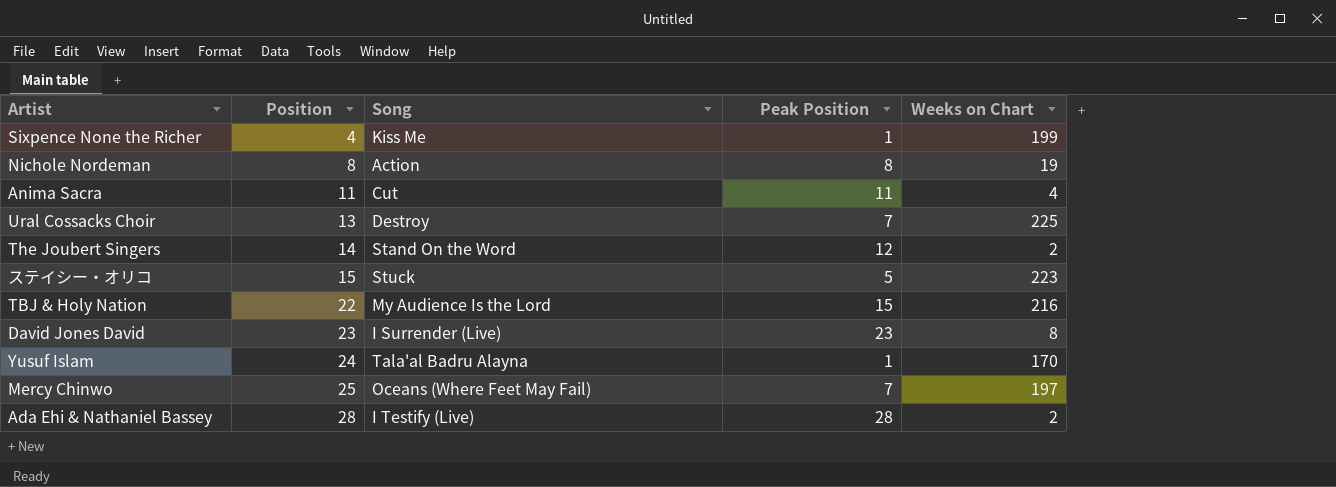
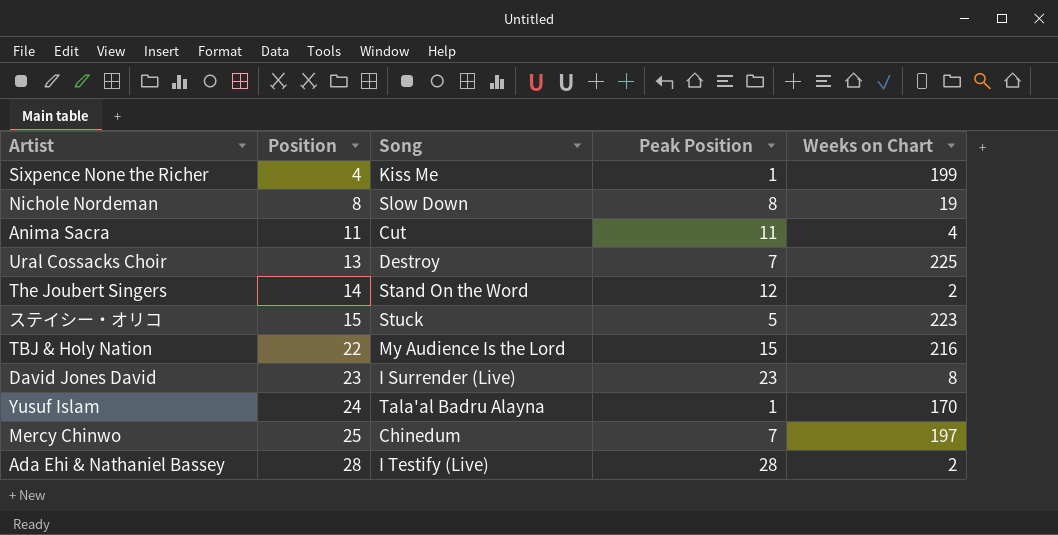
Nichole Nordeman | Song: Action -> Slow Down
Mercy Chinwo | Song: Oceans (Where Feet May Fail) -> Chinedum

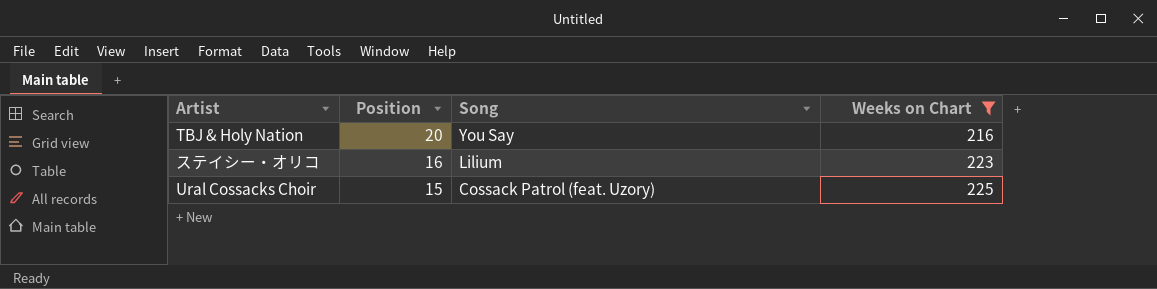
filter: none -> Weeks on Chart >= 216
row order: Position ascending -> Position descending
column Peak Position | position: 4 -> none
TBJ & Holy Nation | Position: 22 -> 20
TBJ & Holy Nation | Song: My Audience Is the Lord -> You Say
ステイシー・オリコ | Position: 15 -> 16
ステイシー・オリコ | Song: Stuck -> Lilium
Ural Cossacks Choir | Position: 13 -> 15
Ural Cossacks Choir | Song: Destroy -> Cossack Patrol (feat. Uzory)

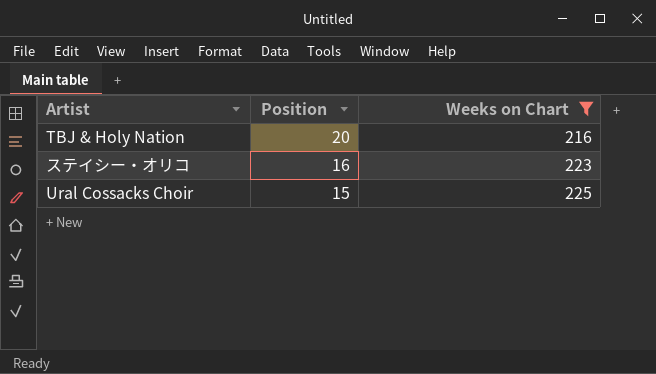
column Song | position: 3 -> none

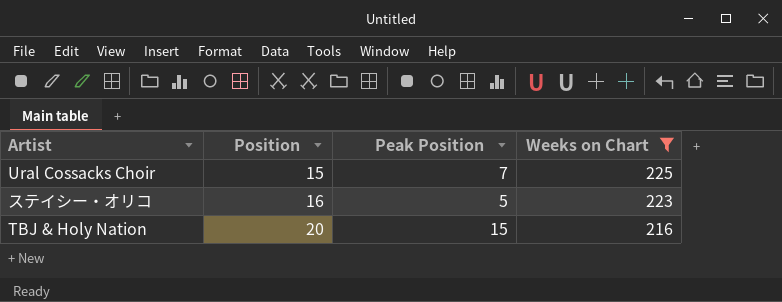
row order: Position descending -> Position ascending
column Peak Position | position: none -> 3

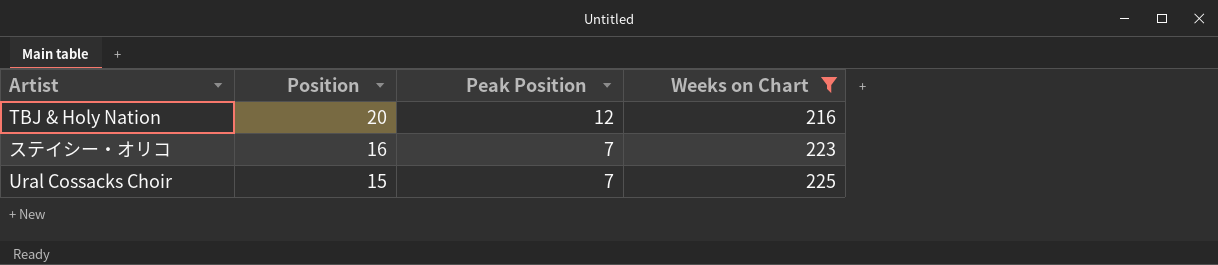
row order: Position ascending -> Position descending
TBJ & Holy Nation | Peak Position: 15 -> 12
ステイシー・オリコ | Peak Position: 5 -> 7

